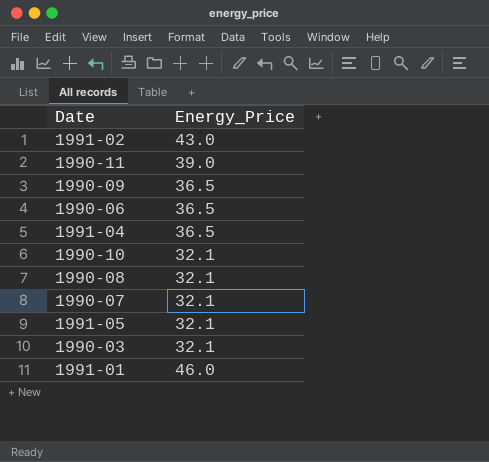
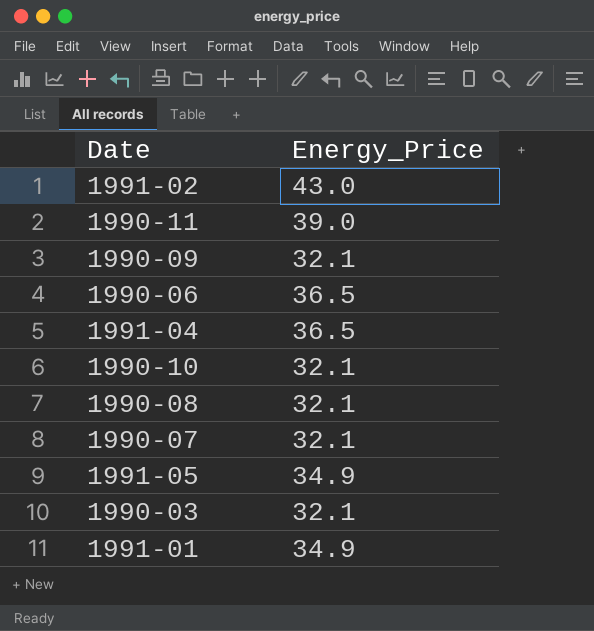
1990-09 | Energy_Price: 36.5 -> 32.1
1991-05 | Energy_Price: 32.1 -> 34.9
1991-01 | Energy_Price: 46.0 -> 34.9

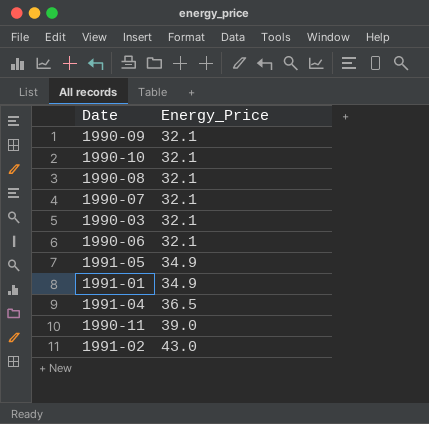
row order: none -> Energy_Price ascending
1990-06 | Energy_Price: 36.5 -> 32.1

